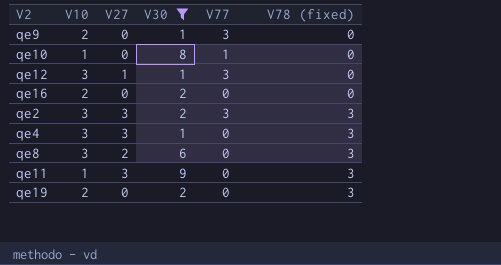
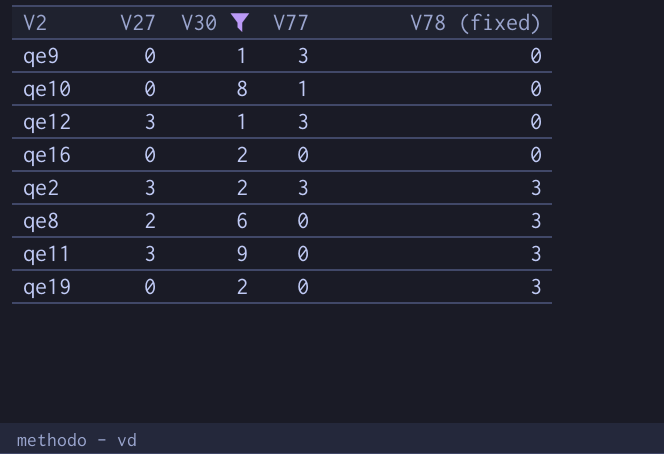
column V10 | position: 2 -> none
row qe4: 3 | 3 | 1 | 0 | 3 -> none
qe12 | V27: 1 -> 3

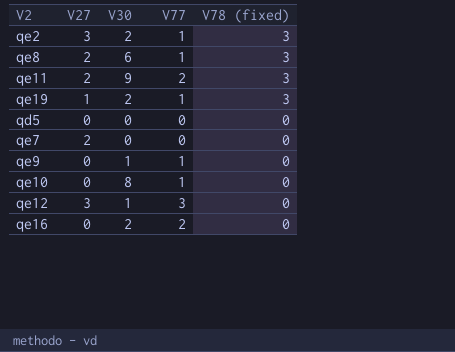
filter: V30 != 0 -> none
row order: V78 (fixed) ascending -> V78 (fixed) descending
qe2 | V77: 3 -> 1
qe8 | V77: 0 -> 1
qe11 | V27: 3 -> 2
qe11 | V77: 0 -> 2
qe19 | V27: 0 -> 1
qe19 | V77: 0 -> 1
qe9 | V77: 3 -> 1
qe16 | V77: 0 -> 2

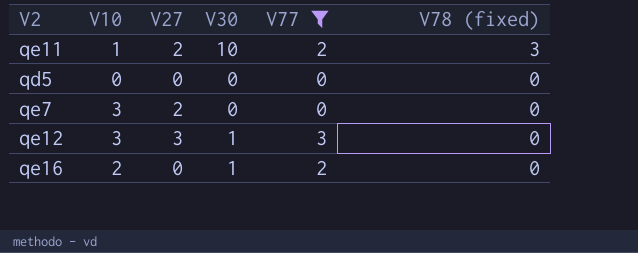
filter: none -> V77 != 1
column V10 | position: none -> 2
qe11 | V30: 9 -> 10
qe16 | V30: 2 -> 1

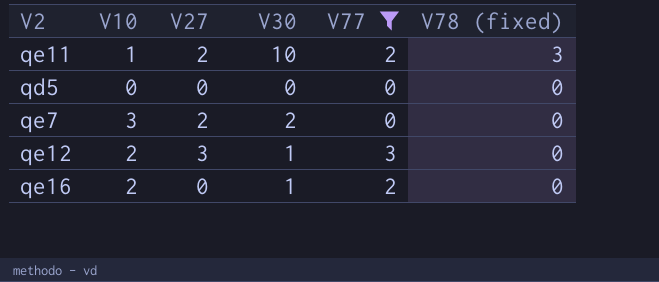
qe7 | V30: 0 -> 2
qe12 | V10: 3 -> 2

